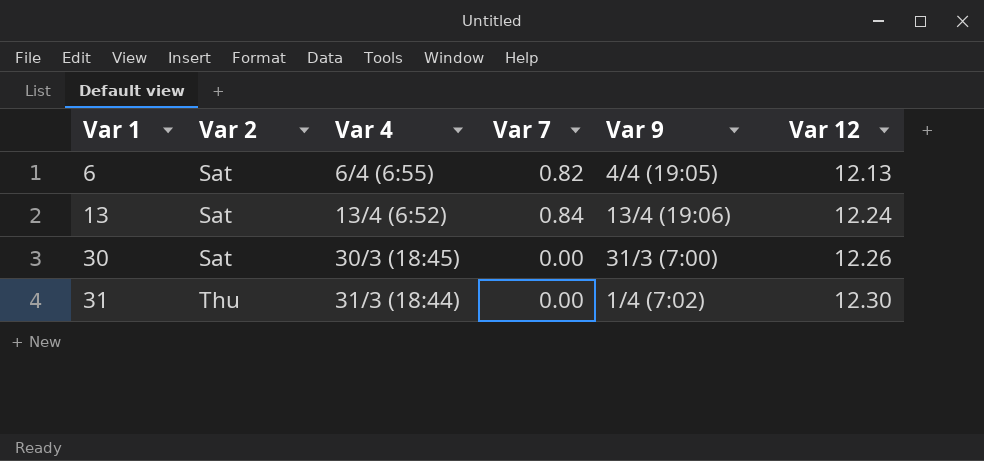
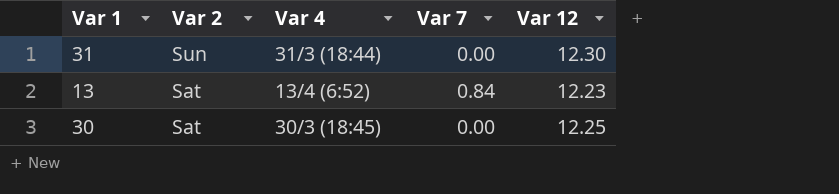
row order: Var 1 ascending -> Var 2 descending
column Var 9 | position: 5 -> none
row 6: Sat | 6/4 (6:55) | 0.82 | 4/4 (19:05) | 12.13 -> none
31 | Var 2: Thu -> Sun
13 | Var 12: 12.24 -> 12.23
30 | Var 12: 12.26 -> 12.25

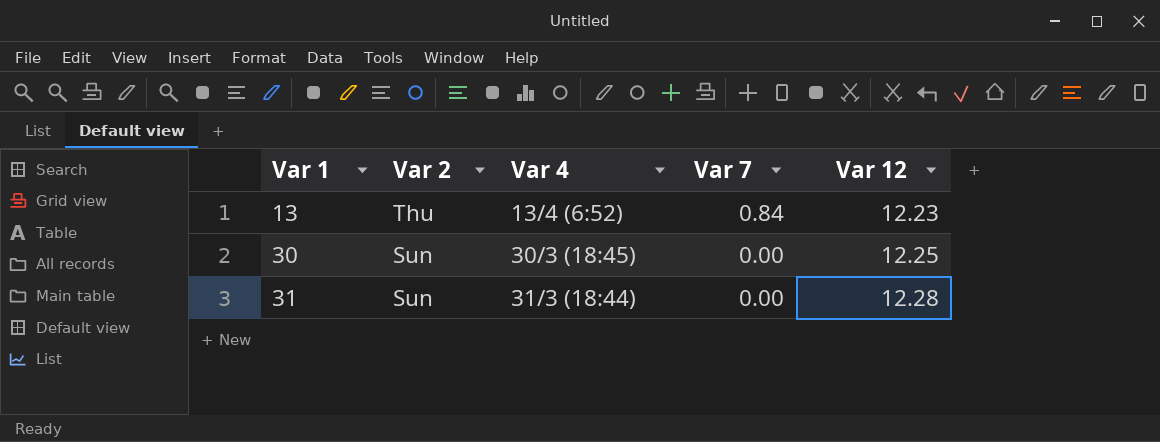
row order: Var 2 descending -> Var 1 ascending
13 | Var 2: Sat -> Thu
30 | Var 2: Sat -> Sun
31 | Var 12: 12.30 -> 12.28

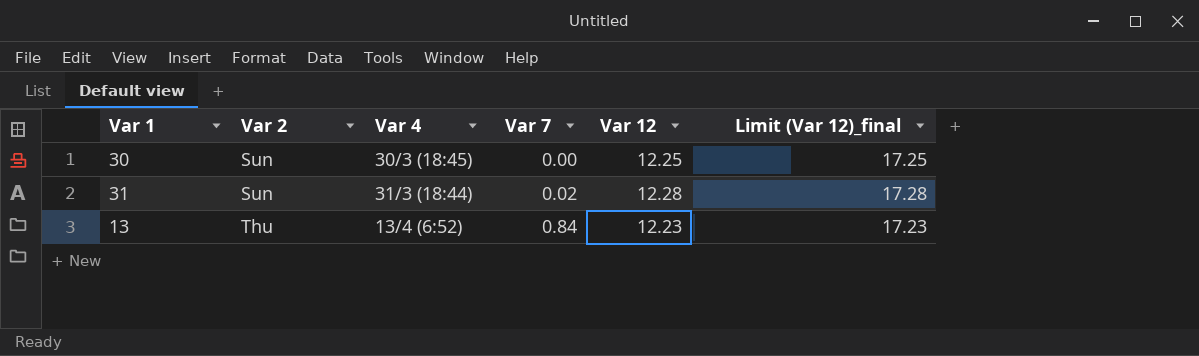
row order: Var 1 ascending -> Var 2 ascending
column Limit (Var 12)_final | formula: none -> [Var 12] + 5
31 | Var 7: 0.00 -> 0.02

